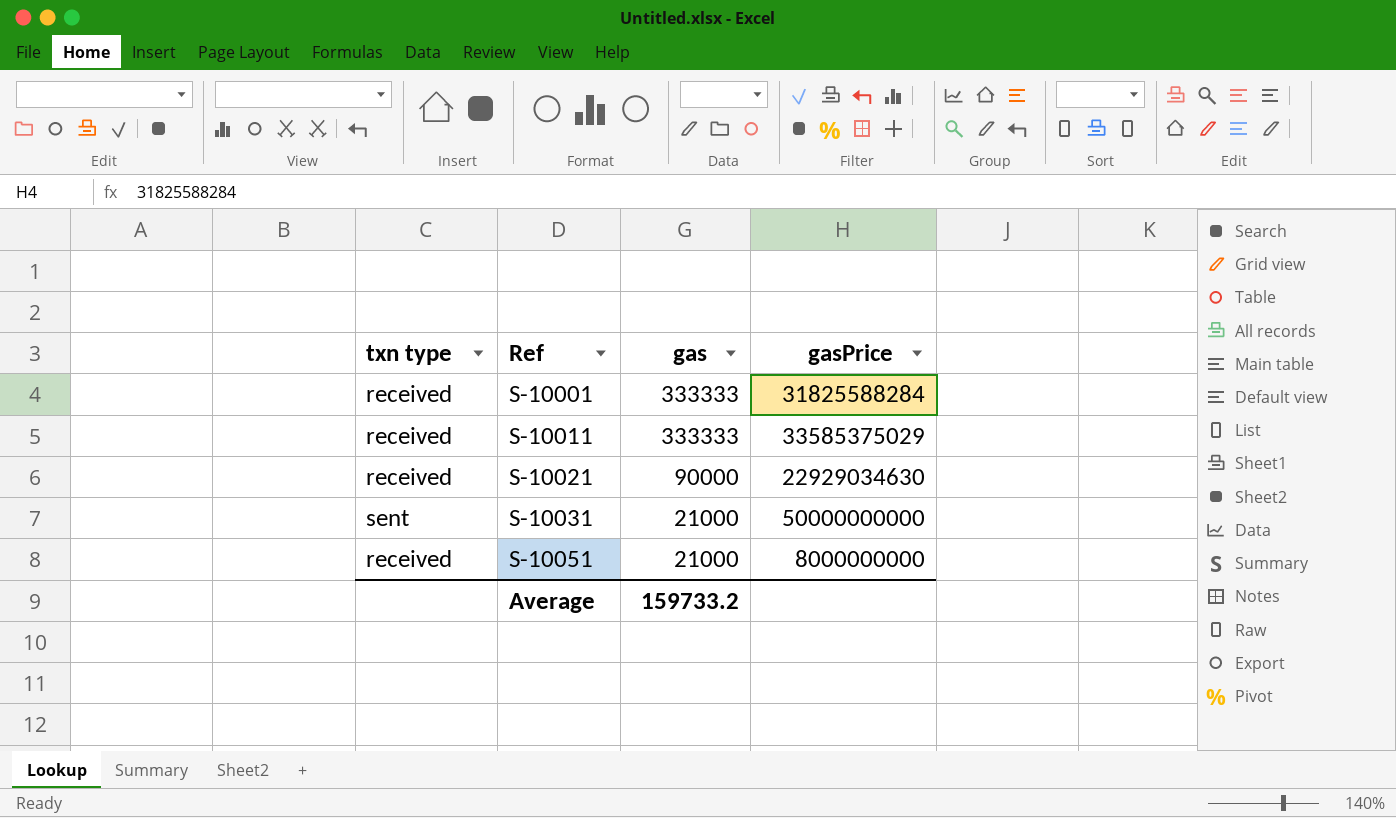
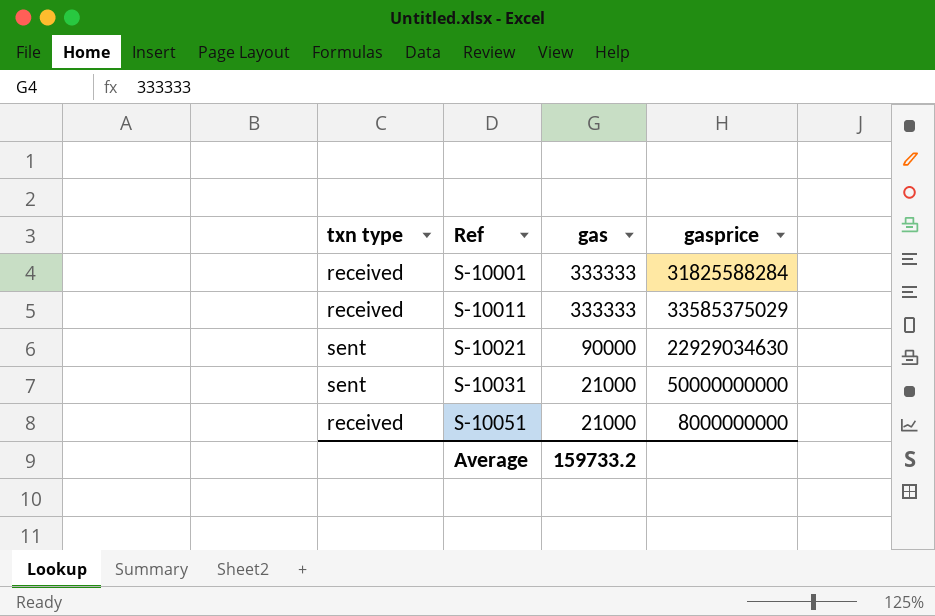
column name: gasPrice -> gasprice
S-10021 | txn type: received -> sent

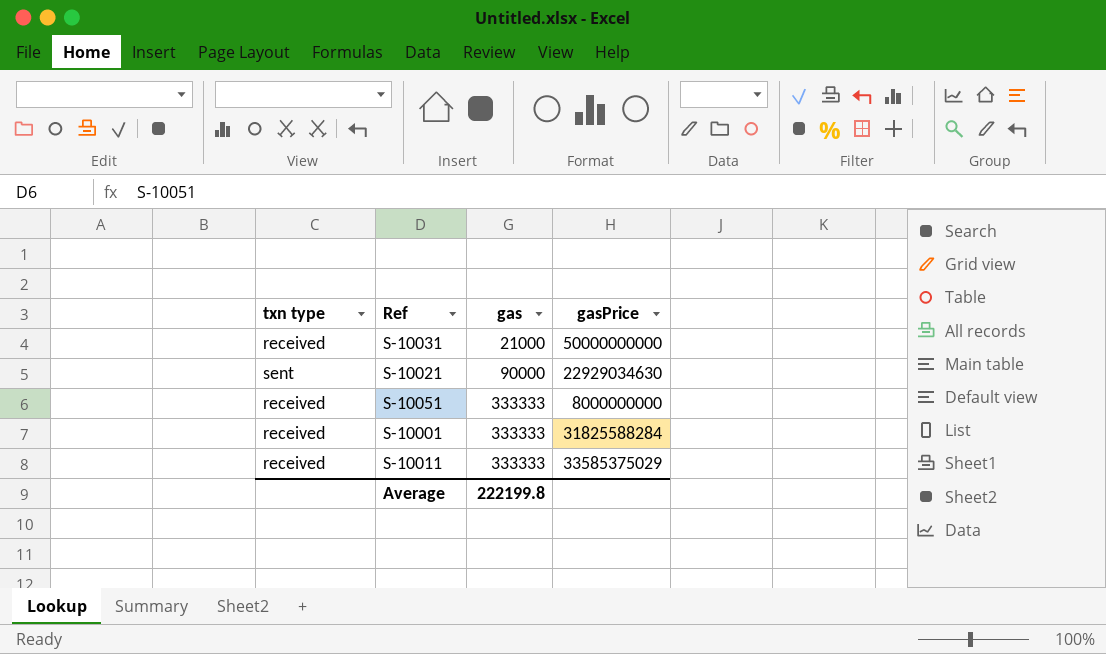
row order: Ref ascending -> gas ascending
column name: gasprice -> gasPrice
S-10031 | txn type: sent -> received
S-10051 | gas: 21000 -> 333333
Average | gas: 159733.2 -> 222199.8

